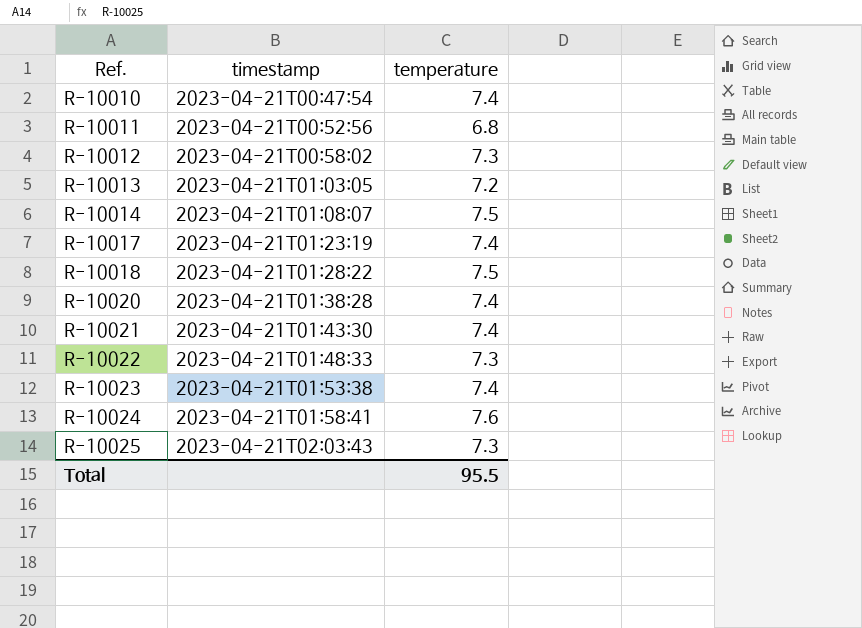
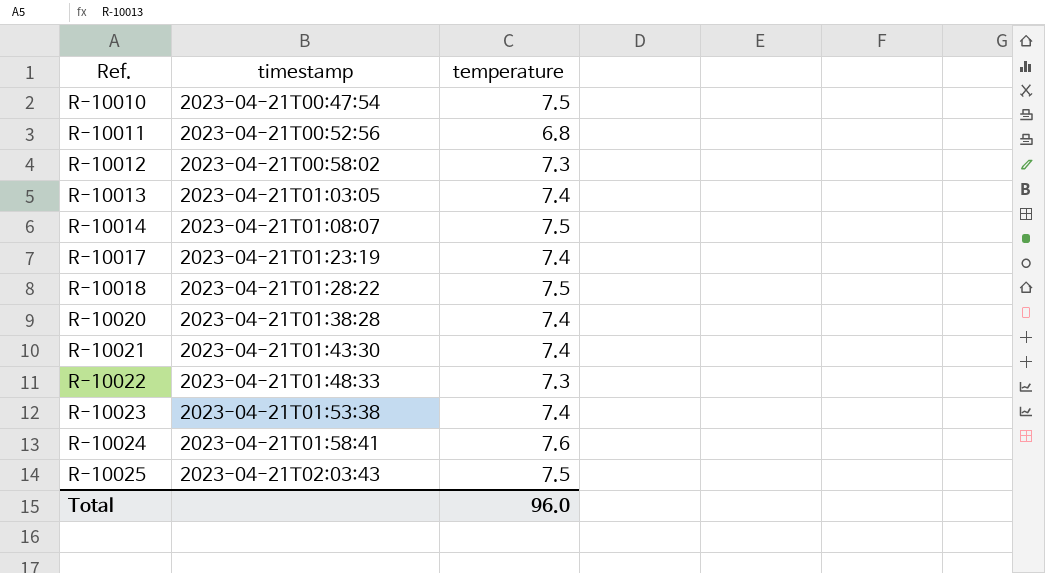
R-10010 | temperature: 7.4 -> 7.5
R-10013 | temperature: 7.2 -> 7.4
R-10025 | temperature: 7.3 -> 7.5
Total | temperature: 95.5 -> 96.0

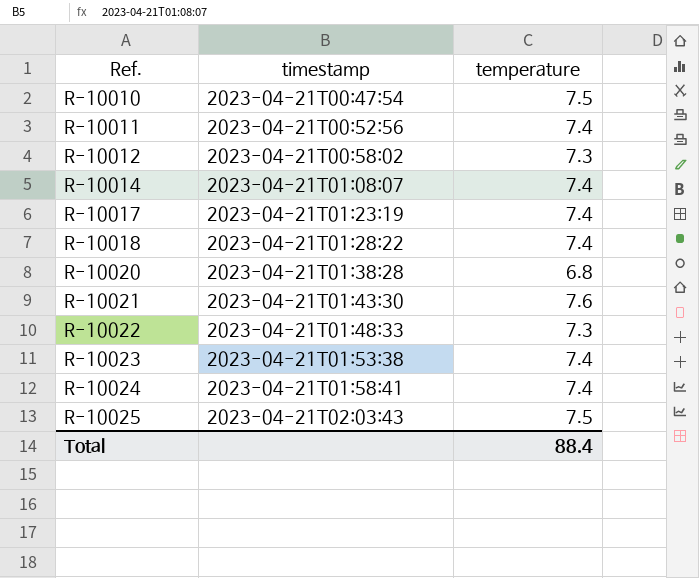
row R-10013: 2023-04-21T01:03:05 | 7.4 -> none
R-10011 | temperature: 6.8 -> 7.4
R-10014 | temperature: 7.5 -> 7.4
R-10018 | temperature: 7.5 -> 7.4
R-10020 | temperature: 7.4 -> 6.8
R-10021 | temperature: 7.4 -> 7.6
R-10024 | temperature: 7.6 -> 7.4
Total | temperature: 96.0 -> 88.4

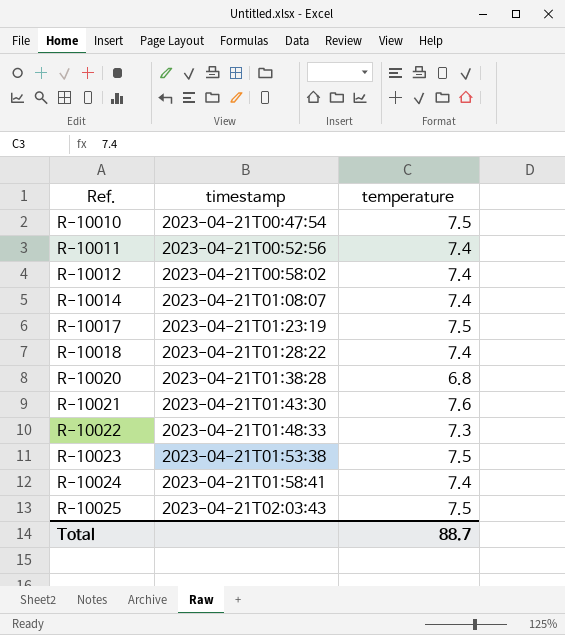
R-10012 | temperature: 7.3 -> 7.4
R-10017 | temperature: 7.4 -> 7.5
R-10023 | temperature: 7.4 -> 7.5
Total | temperature: 88.4 -> 88.7

